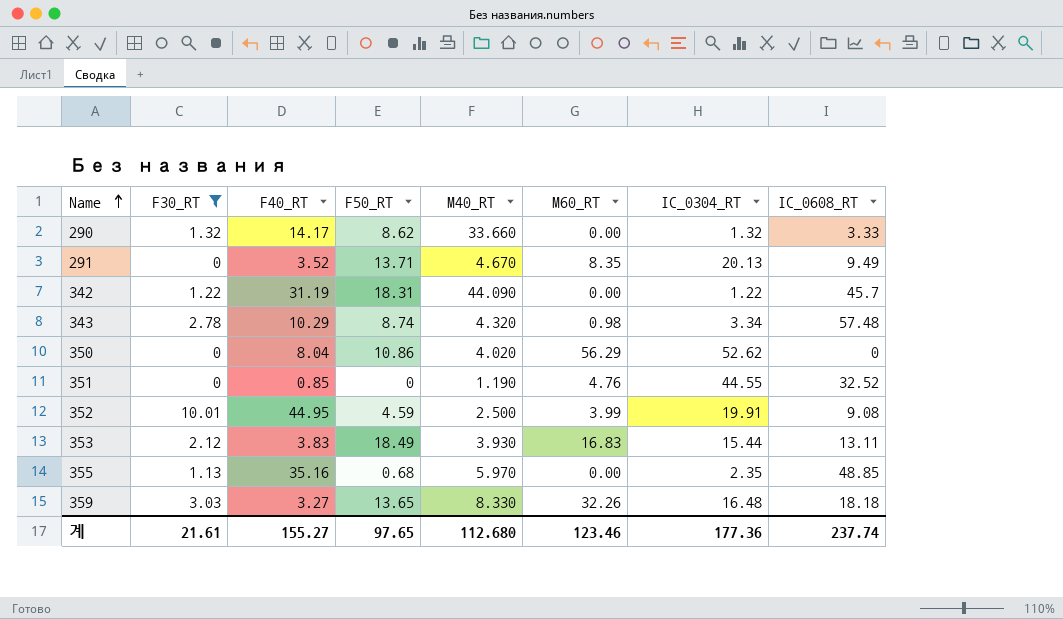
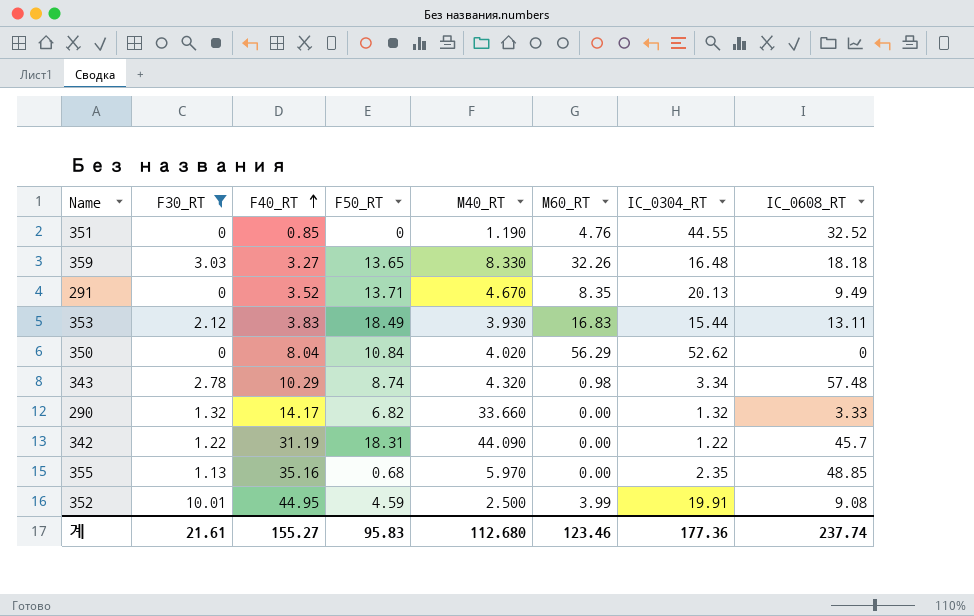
row order: Name ascending -> F40_RT ascending
350 | F50_RT: 10.86 -> 10.84
290 | F50_RT: 8.62 -> 6.82
계 | F50_RT: 97.65 -> 95.83

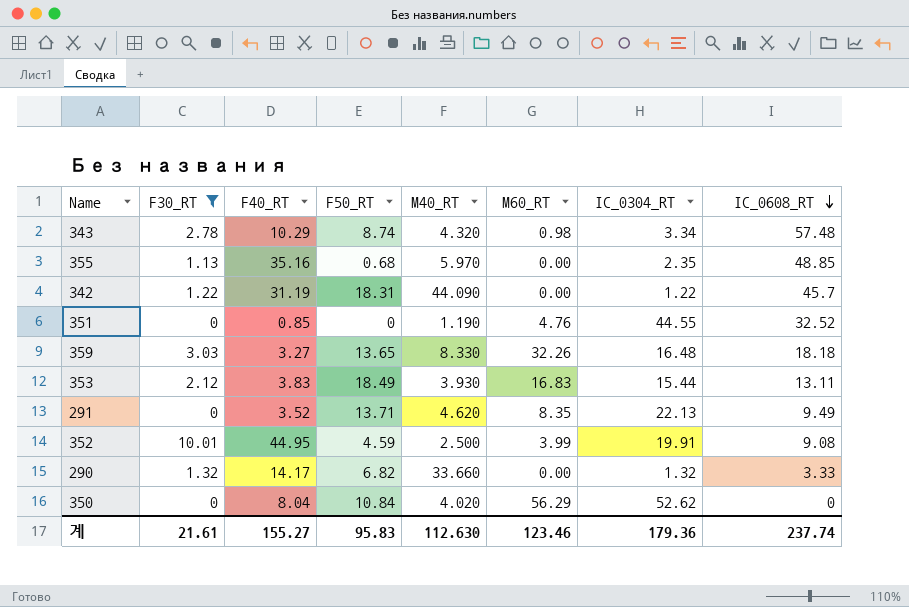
row order: F40_RT ascending -> IC_0608_RT descending
291 | M40_RT: 4.670 -> 4.620
291 | IC_0304_RT: 20.13 -> 22.13
계 | M40_RT: 112.680 -> 112.630
계 | IC_0304_RT: 177.36 -> 179.36

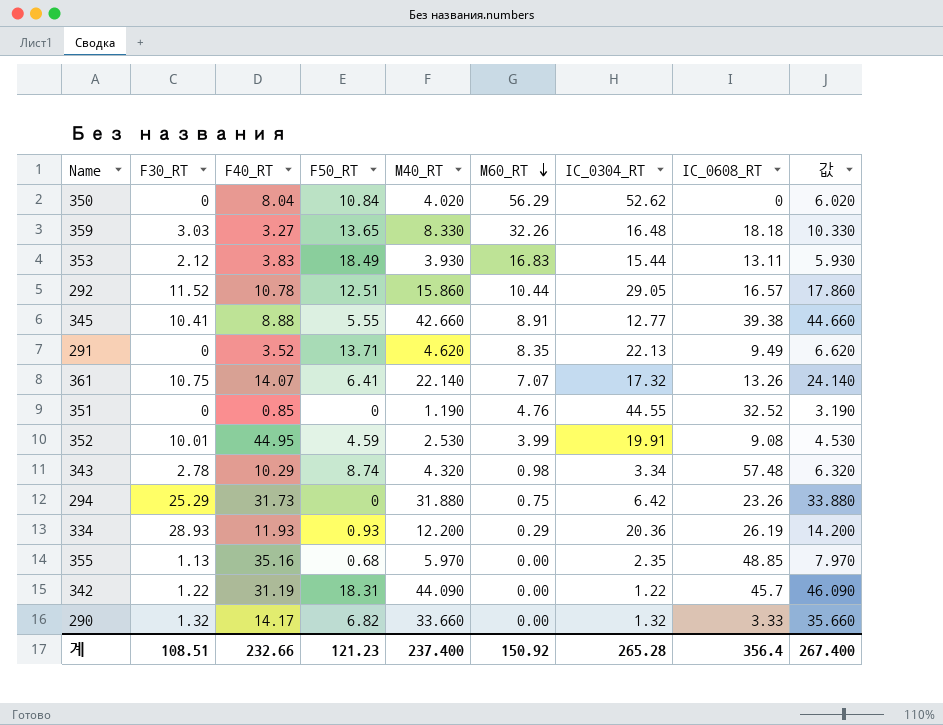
filter: F30_RT <= 10.01 -> none
row order: IC_0608_RT descending -> M60_RT descending
column 값 | formula: none -> [M40_RT] + 2
352 | M40_RT: 2.500 -> 2.530
계 | F30_RT: 21.61 -> 108.51
계 | F40_RT: 155.27 -> 232.66
계 | F50_RT: 95.83 -> 121.23
계 | M40_RT: 112.630 -> 237.400
계 | M60_RT: 123.46 -> 150.92
계 | IC_0304_RT: 179.36 -> 265.28
계 | IC_0608_RT: 237.74 -> 356.4

